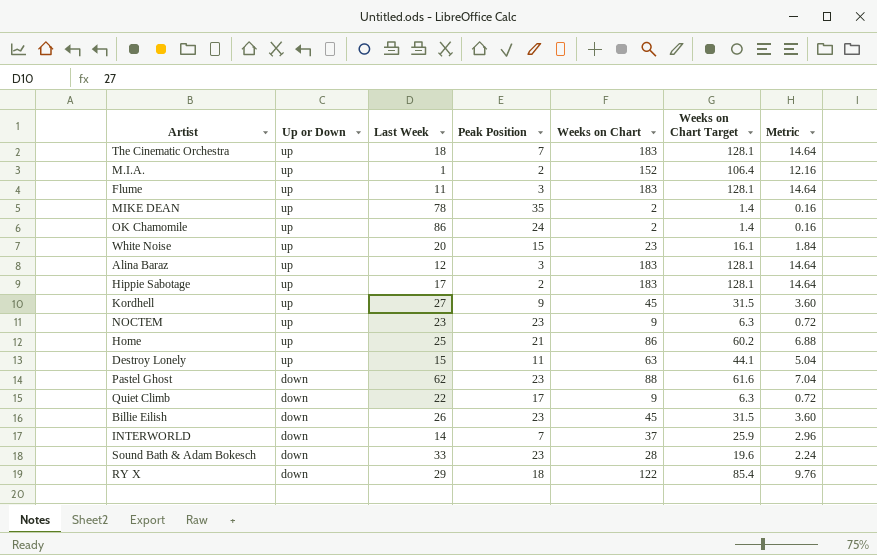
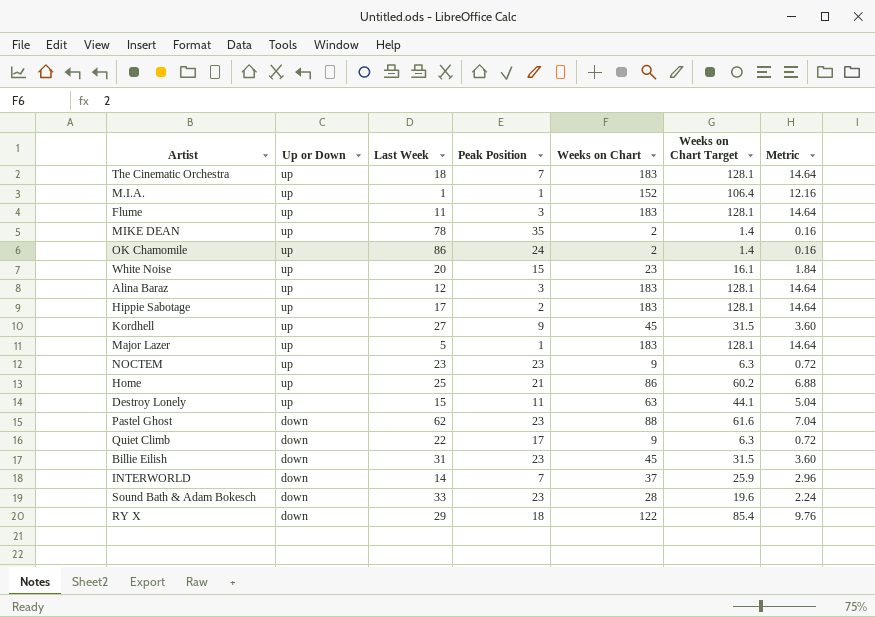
M.I.A. | Peak Position: 2 -> 1
row Major Lazer: none -> up | 5 | 1 | 183 | 128.1 | 14.64
Billie Eilish | Last Week: 26 -> 31

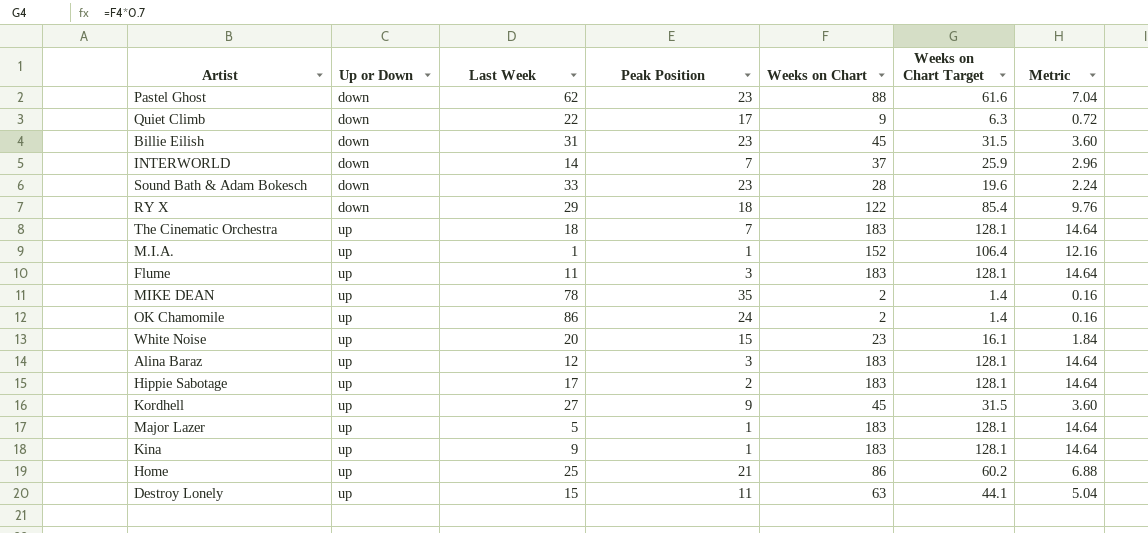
row order: Up or Down descending -> Up or Down ascending
row NOCTEM: up | 23 | 23 | 9 | 6.3 | 0.72 -> none
row Kina: none -> up | 9 | 1 | 183 | 128.1 | 14.64

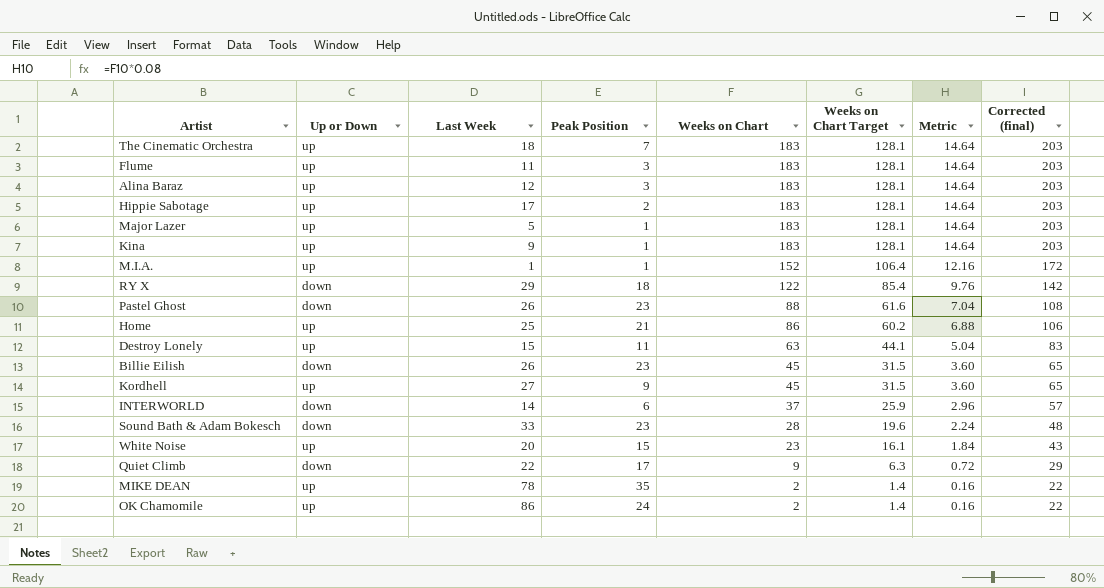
row order: Up or Down ascending -> Weeks on Chart descending
column Corrected (final) | formula: none -> [Weeks on Chart] + 20
Pastel Ghost | Last Week: 62 -> 26
Billie Eilish | Last Week: 31 -> 26
INTERWORLD | Peak Position: 7 -> 6

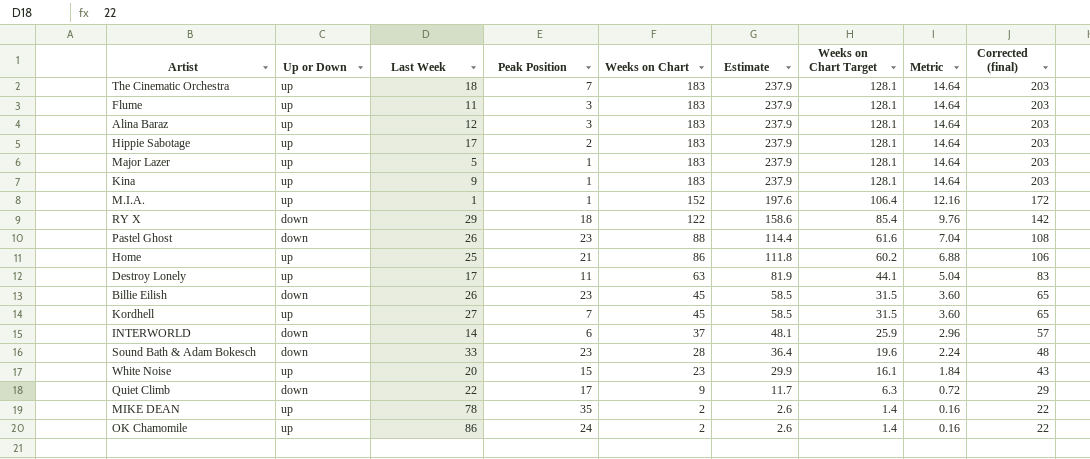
column Estimate | formula: none -> [Weeks on Chart] * 1.3
Destroy Lonely | Last Week: 15 -> 17
Kordhell | Peak Position: 9 -> 7

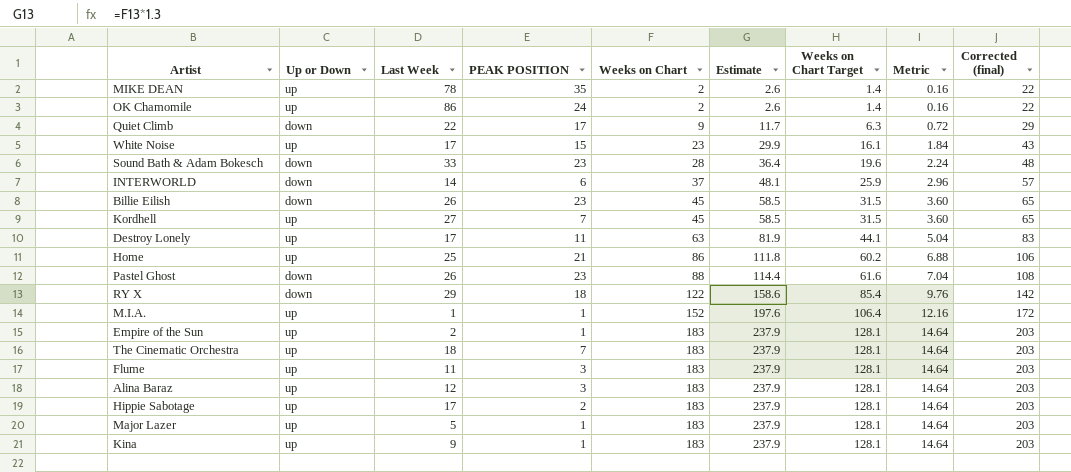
row order: Weeks on Chart descending -> Weeks on Chart ascending
column name: Peak Position -> PEAK POSITION
White Noise | Last Week: 20 -> 17
row Empire of the Sun: none -> up | 2 | 1 | 183 | 237.9 | 128.1 | 14.64 | 203

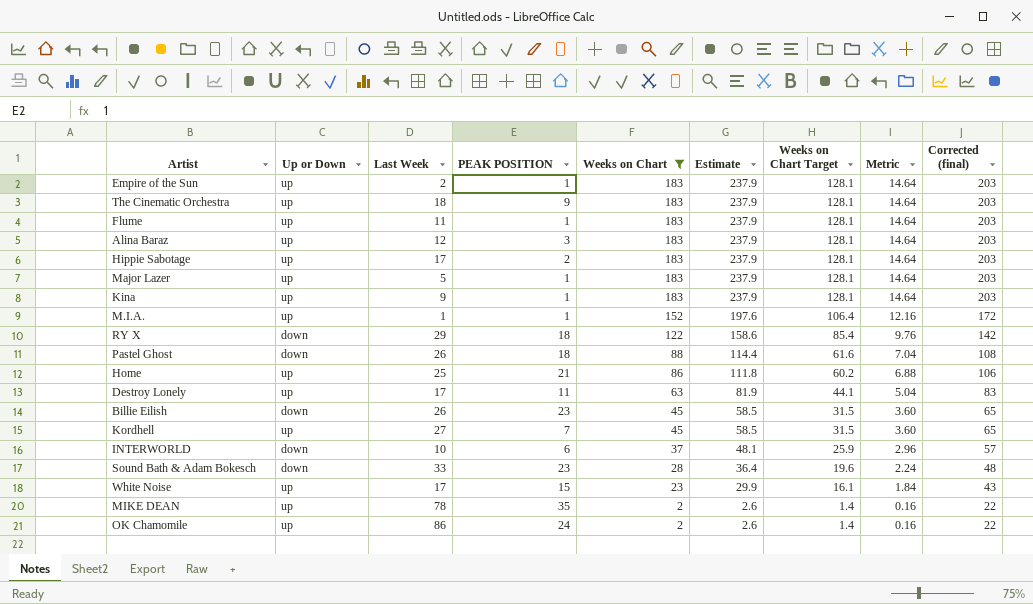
filter: none -> Weeks on Chart != 9
row order: Weeks on Chart ascending -> Weeks on Chart descending
The Cinematic Orchestra | PEAK POSITION: 7 -> 9
Flume | PEAK POSITION: 3 -> 1
Pastel Ghost | PEAK POSITION: 23 -> 18
INTERWORLD | Last Week: 14 -> 10

